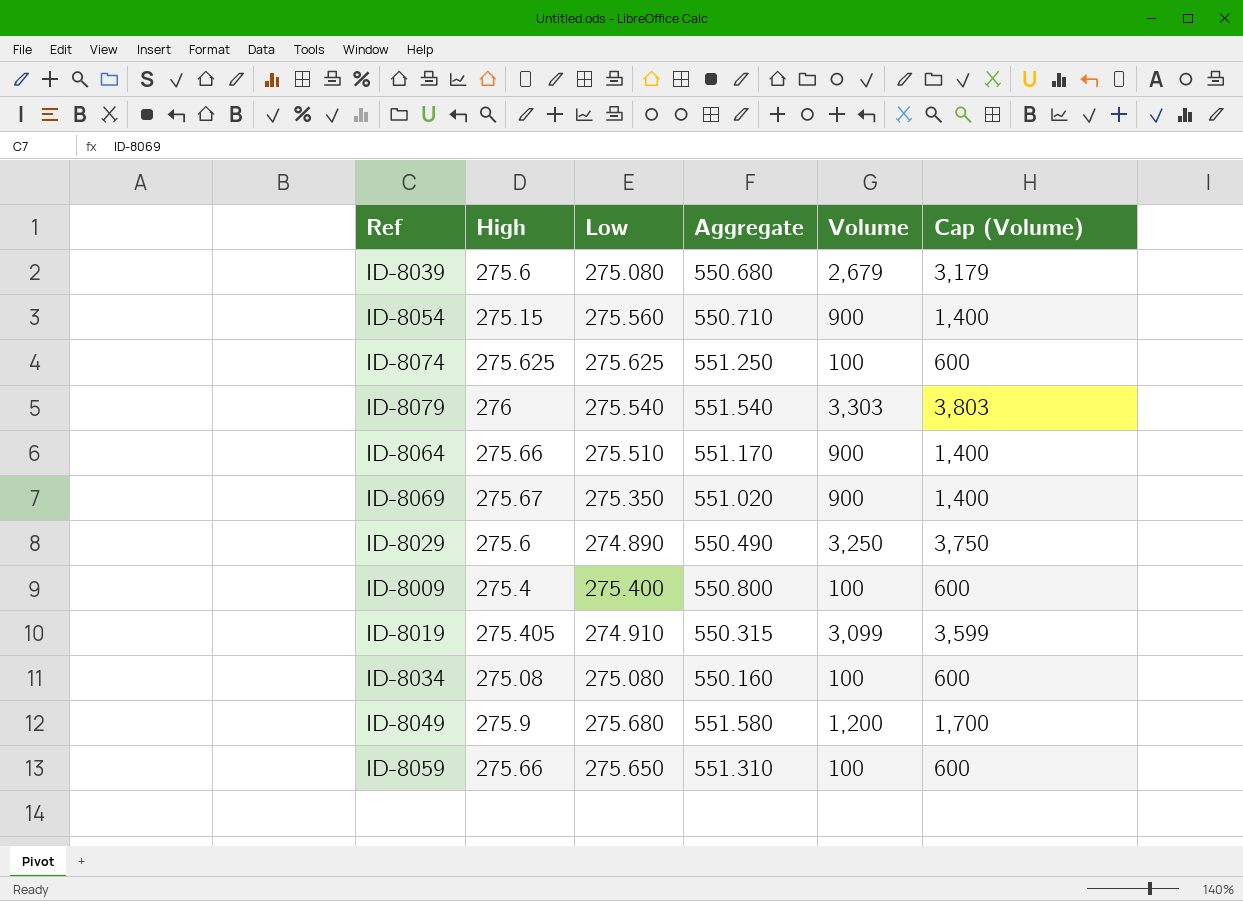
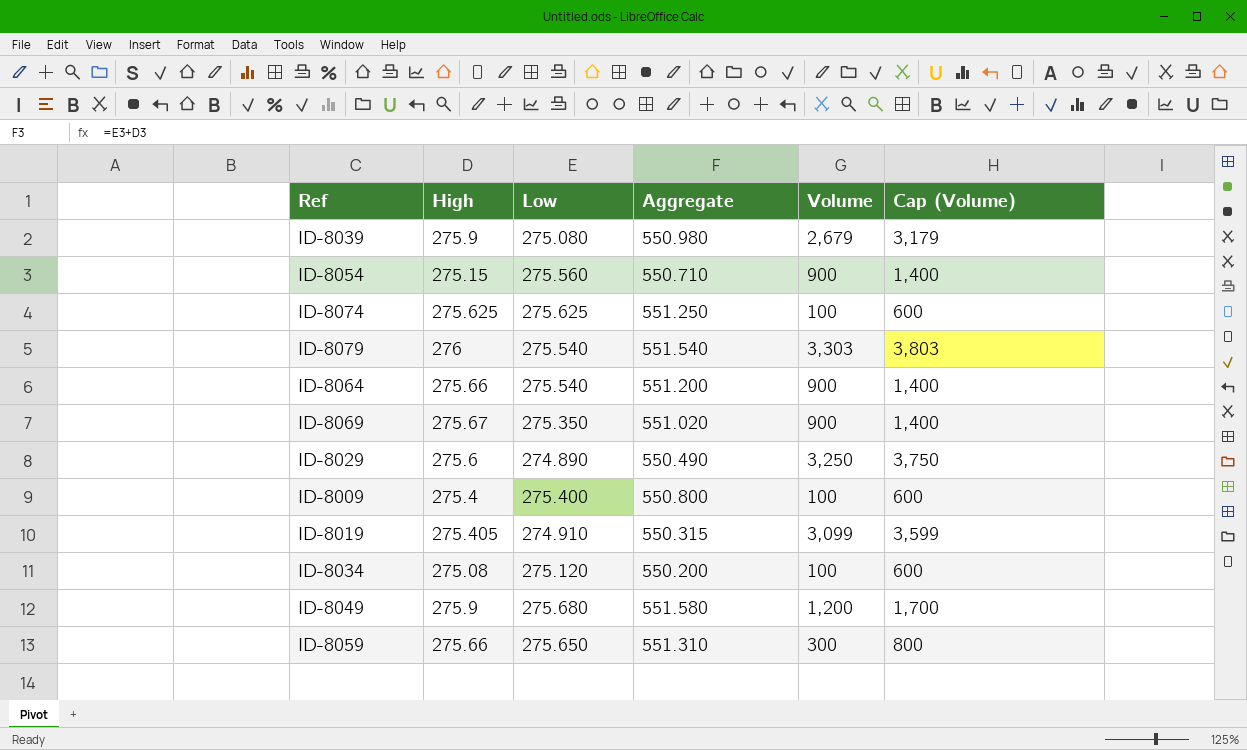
ID-8039 | High: 275.6 -> 275.9
ID-8039 | Aggregate: 550.680 -> 550.980
ID-8064 | Low: 275.510 -> 275.540
ID-8064 | Aggregate: 551.170 -> 551.200
ID-8034 | Low: 275.080 -> 275.120
ID-8034 | Aggregate: 550.160 -> 550.200
ID-8059 | Volume: 100 -> 300
ID-8059 | Cap (Volume): 600 -> 800

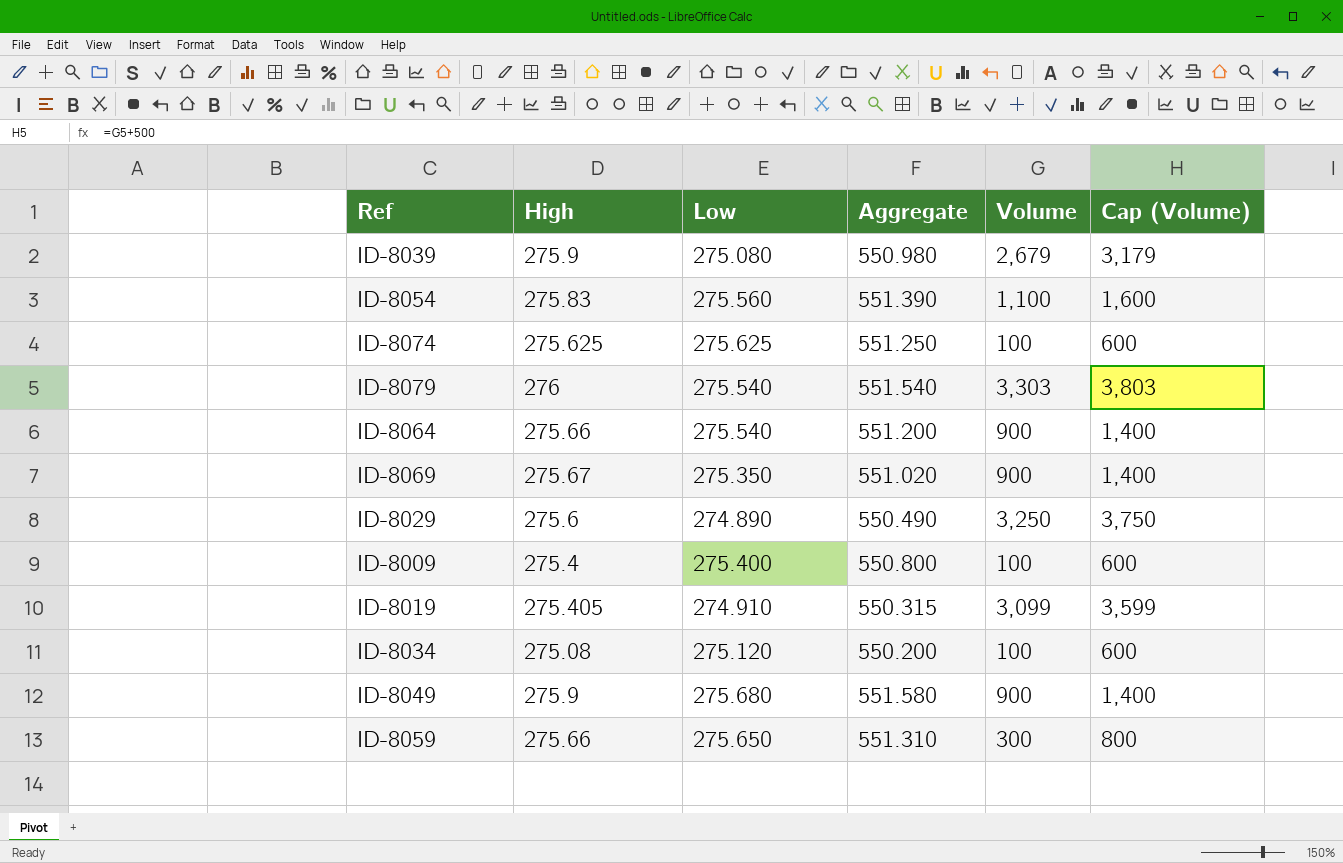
ID-8054 | High: 275.15 -> 275.83
ID-8054 | Aggregate: 550.710 -> 551.390
ID-8054 | Volume: 900 -> 1,100
ID-8054 | Cap (Volume): 1,400 -> 1,600
ID-8049 | Volume: 1,200 -> 900
ID-8049 | Cap (Volume): 1,700 -> 1,400

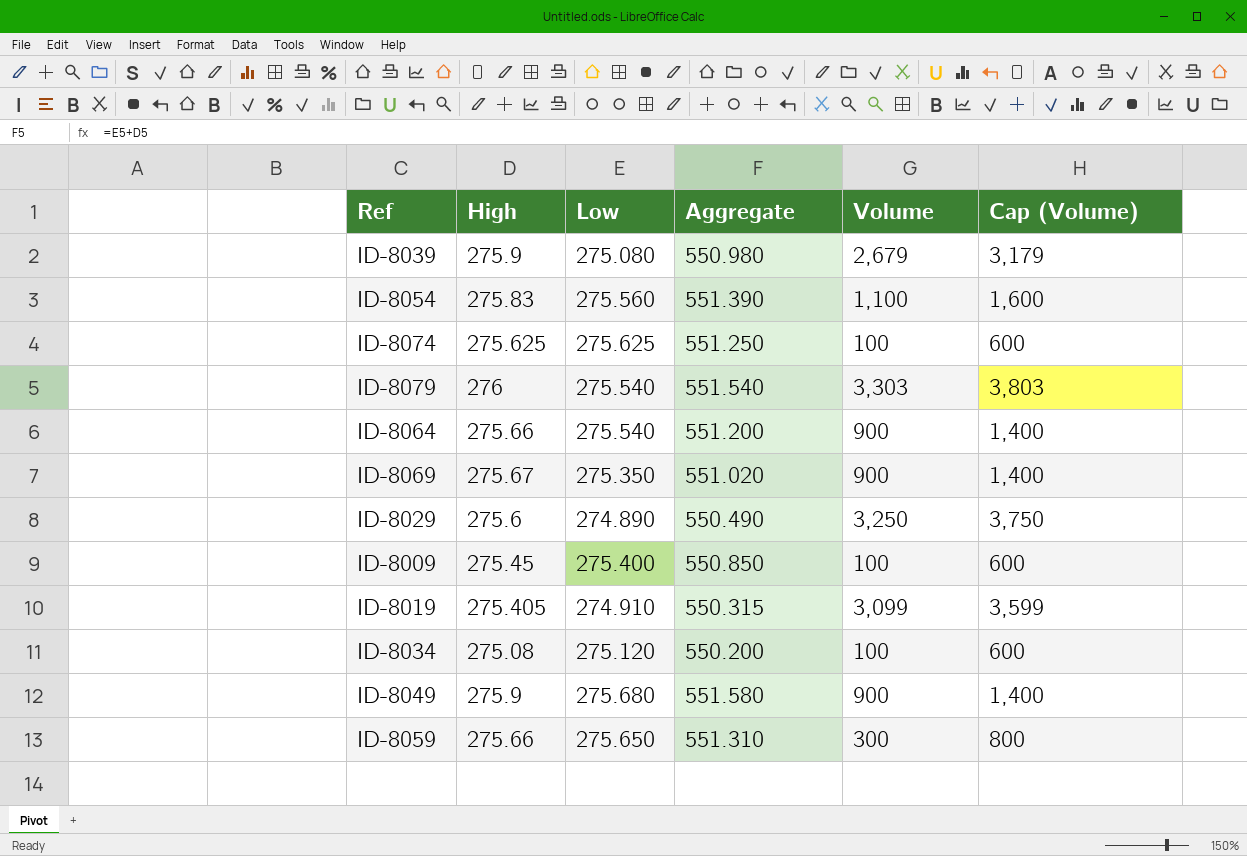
ID-8009 | High: 275.4 -> 275.45
ID-8009 | Aggregate: 550.800 -> 550.850

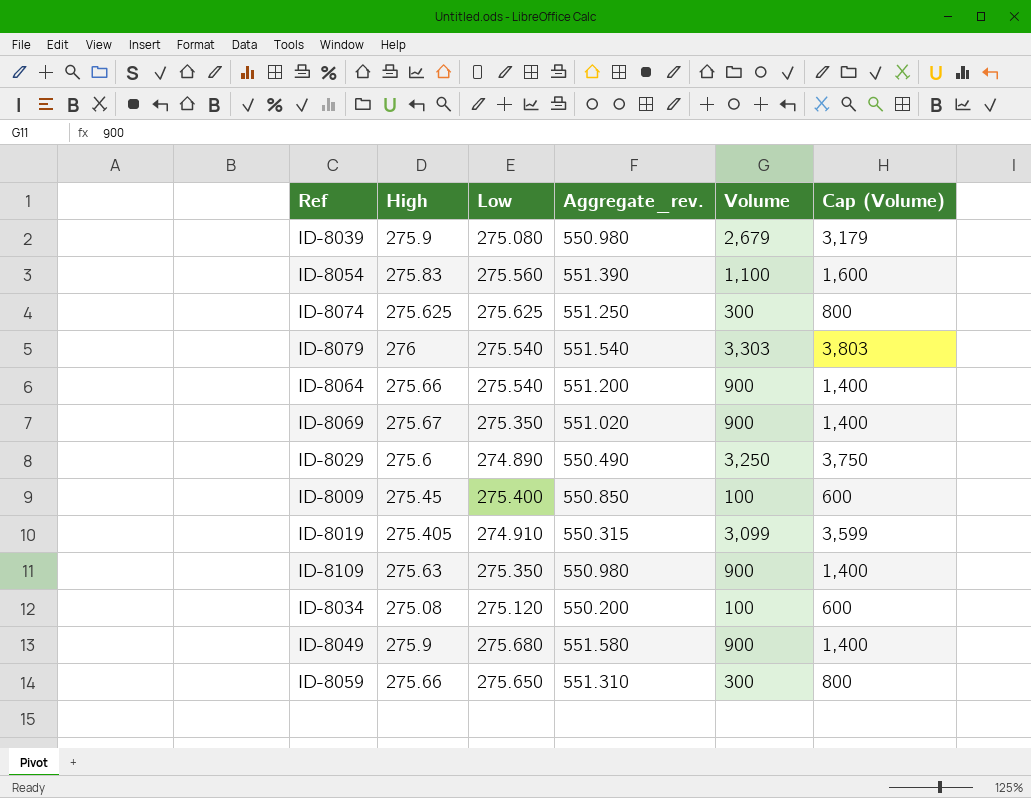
column name: Aggregate -> Aggregate_rev.
ID-8074 | Volume: 100 -> 300
ID-8074 | Cap (Volume): 600 -> 800
row ID-8109: none -> 275.63 | 275.350 | 550.980 | 900 | 1,400

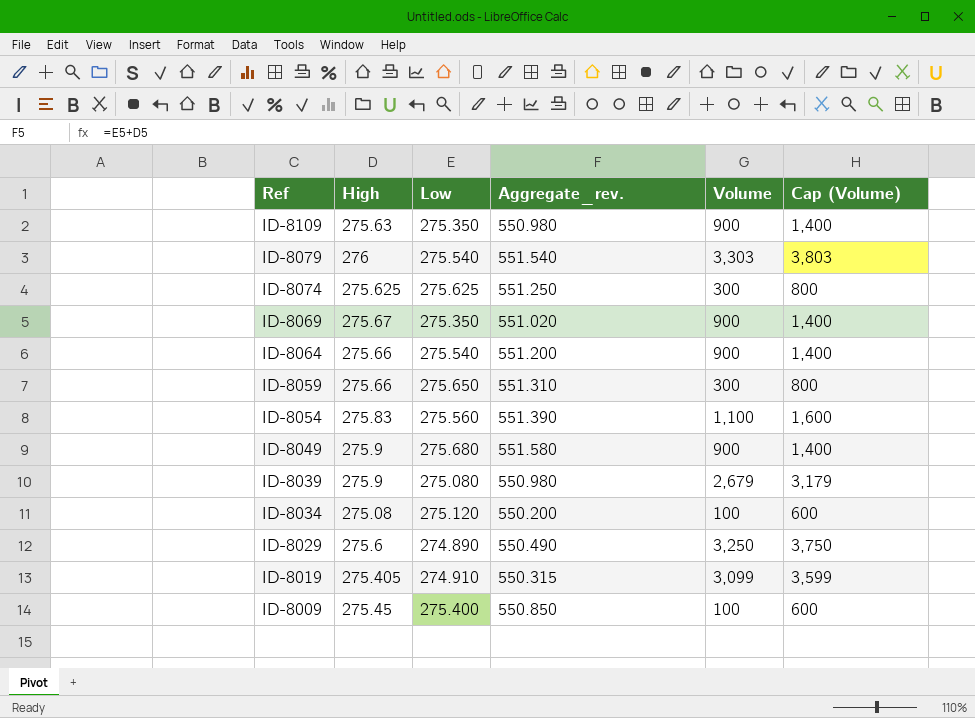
row order: none -> Ref descending

